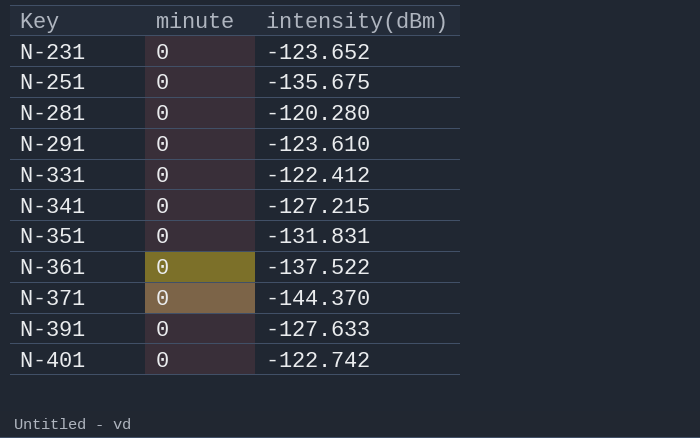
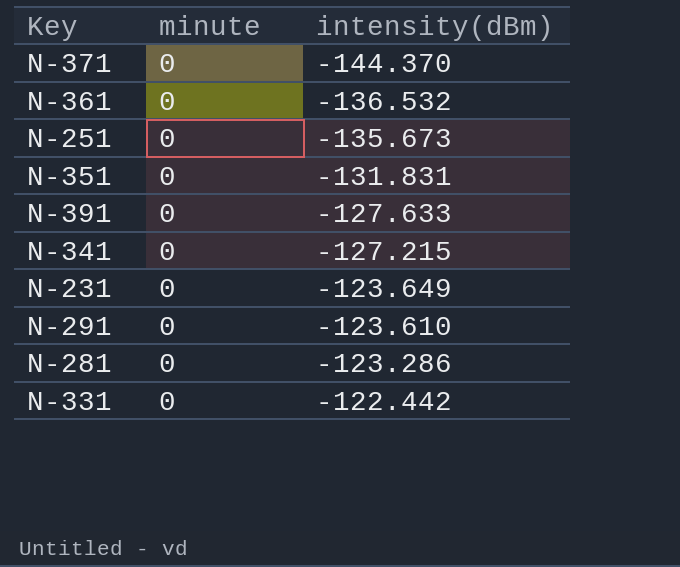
row order: Key ascending -> intensity(dBm) ascending
row N-401: 0 | -122.742 -> none
N-361 | intensity(dBm): -137.522 -> -136.532
N-251 | intensity(dBm): -135.675 -> -135.673
N-231 | intensity(dBm): -123.652 -> -123.649
N-281 | intensity(dBm): -120.280 -> -123.286
N-331 | intensity(dBm): -122.412 -> -122.442

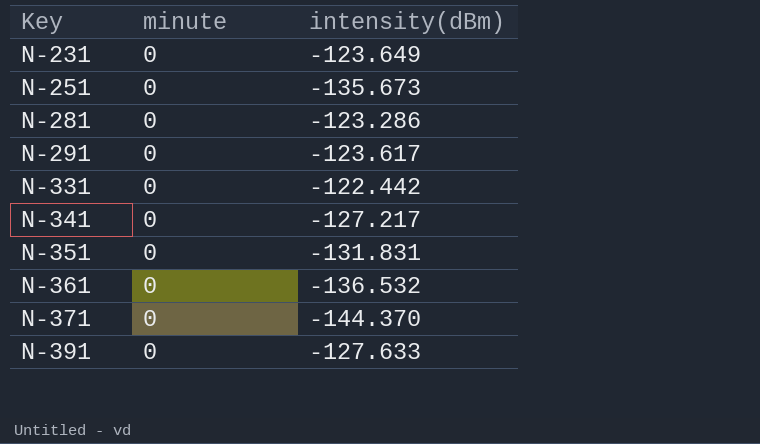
row order: intensity(dBm) ascending -> Key ascending
N-291 | intensity(dBm): -123.610 -> -123.617
N-341 | intensity(dBm): -127.215 -> -127.217

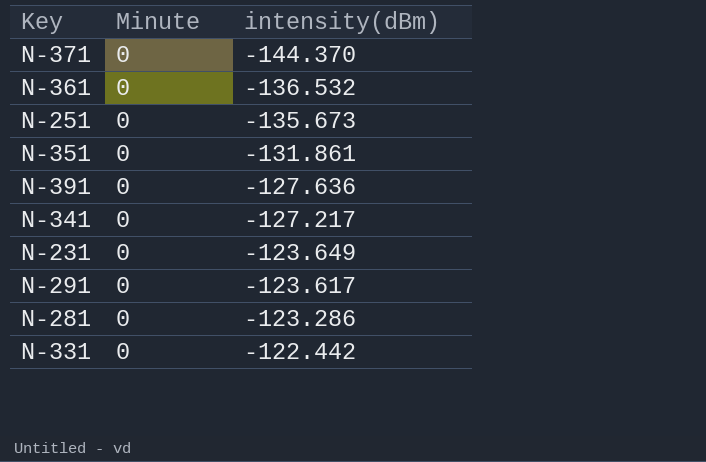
row order: Key ascending -> intensity(dBm) ascending
column name: minute -> Minute
N-351 | intensity(dBm): -131.831 -> -131.861
N-391 | intensity(dBm): -127.633 -> -127.636

